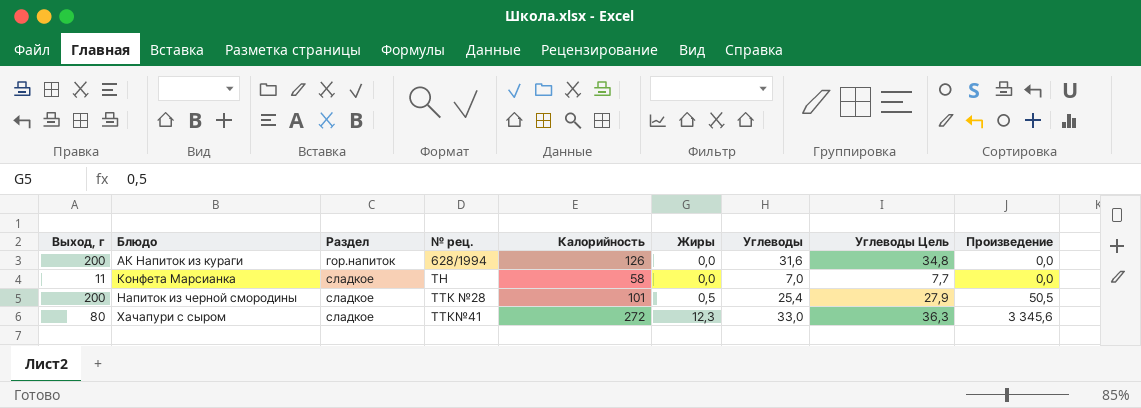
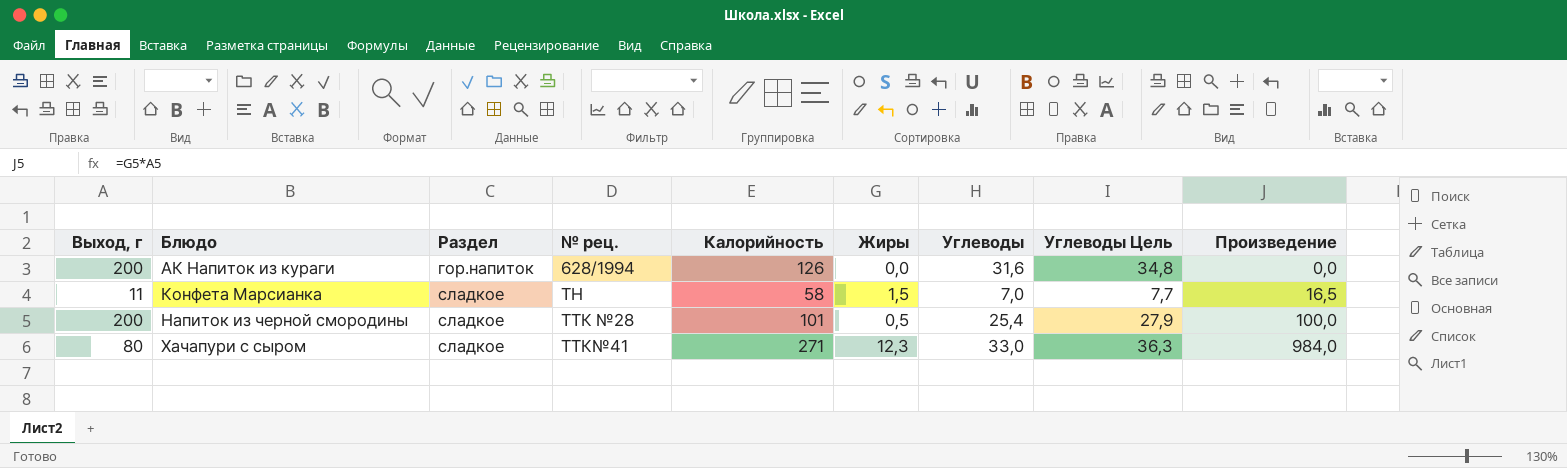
column Произведение | formula: [Калорийность] * [Жиры] -> [Выход, г] * [Жиры]
Конфета Марсианка | Жиры: 0,0 -> 1,5
Хачапури с сыром | Калорийность: 272 -> 271

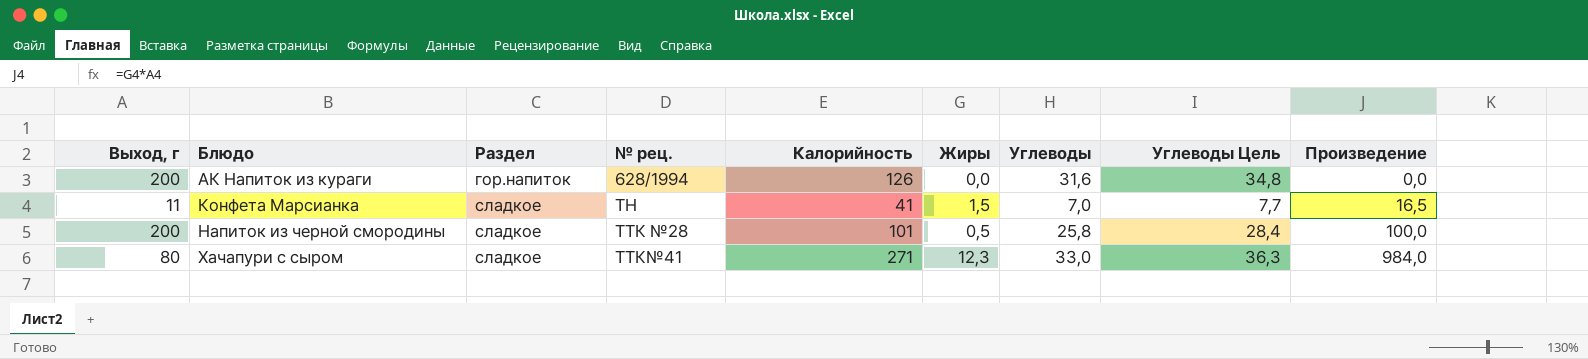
Конфета Марсианка | Калорийность: 58 -> 41
Напиток из черной смородины | Углеводы: 25,4 -> 25,8
Напиток из черной смородины | Углеводы Цель: 27,9 -> 28,4

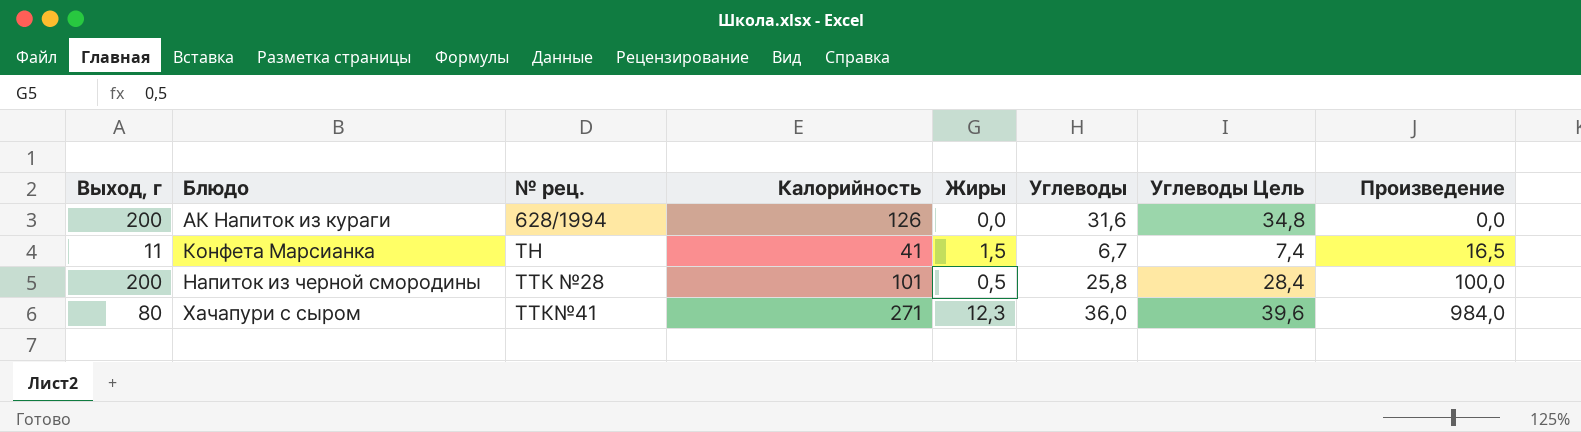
column Раздел | position: 3 -> none
Конфета Марсианка | Углеводы: 7,0 -> 6,7
Конфета Марсианка | Углеводы Цель: 7,7 -> 7,4
Хачапури с сыром | Углеводы: 33,0 -> 36,0
Хачапури с сыром | Углеводы Цель: 36,3 -> 39,6

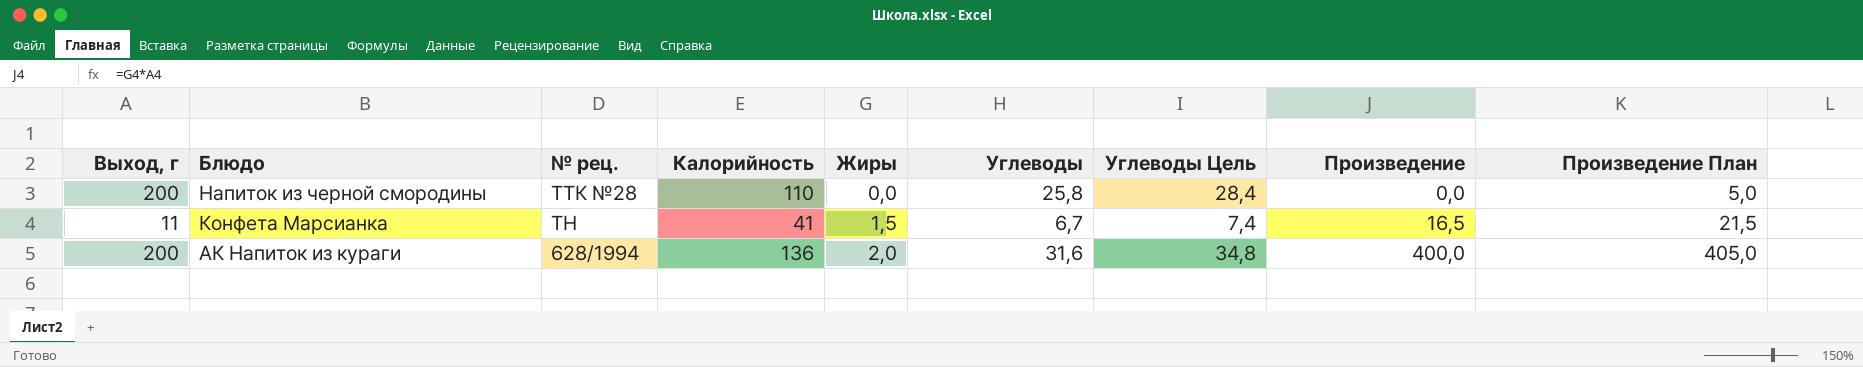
row order: Блюдо ascending -> Блюдо descending
column Произведение План | formula: none -> [Произведение] + 5
row Хачапури с сыром: 80 | ТТК№41 | 271 | 12,3 | 36,0 | 39,6 | 984,0 -> none
Напиток из черной смородины | Калорийность: 101 -> 110
Напиток из черной смородины | Жиры: 0,5 -> 0,0
Напиток из черной смородины | Произведение: 100,0 -> 0,0
АК Напиток из кураги | Калорийность: 126 -> 136
АК Напиток из кураги | Жиры: 0,0 -> 2,0
АК Напиток из кураги | Произведение: 0,0 -> 400,0

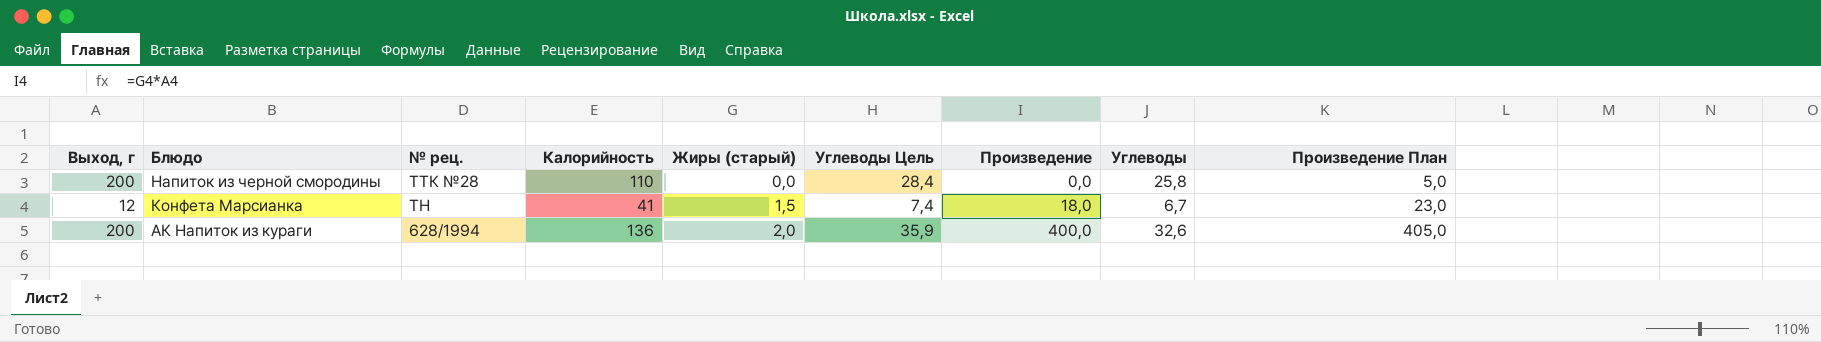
column name: Жиры -> Жиры (старый)
column Углеводы | position: 6 -> 8
Конфета Марсианка | Выход, г: 11 -> 12
Конфета Марсианка | Произведение: 16,5 -> 18,0
Конфета Марсианка | Произведение План: 21,5 -> 23,0
АК Напиток из кураги | Углеводы Цель: 34,8 -> 35,9
АК Напиток из кураги | Углеводы: 31,6 -> 32,6

